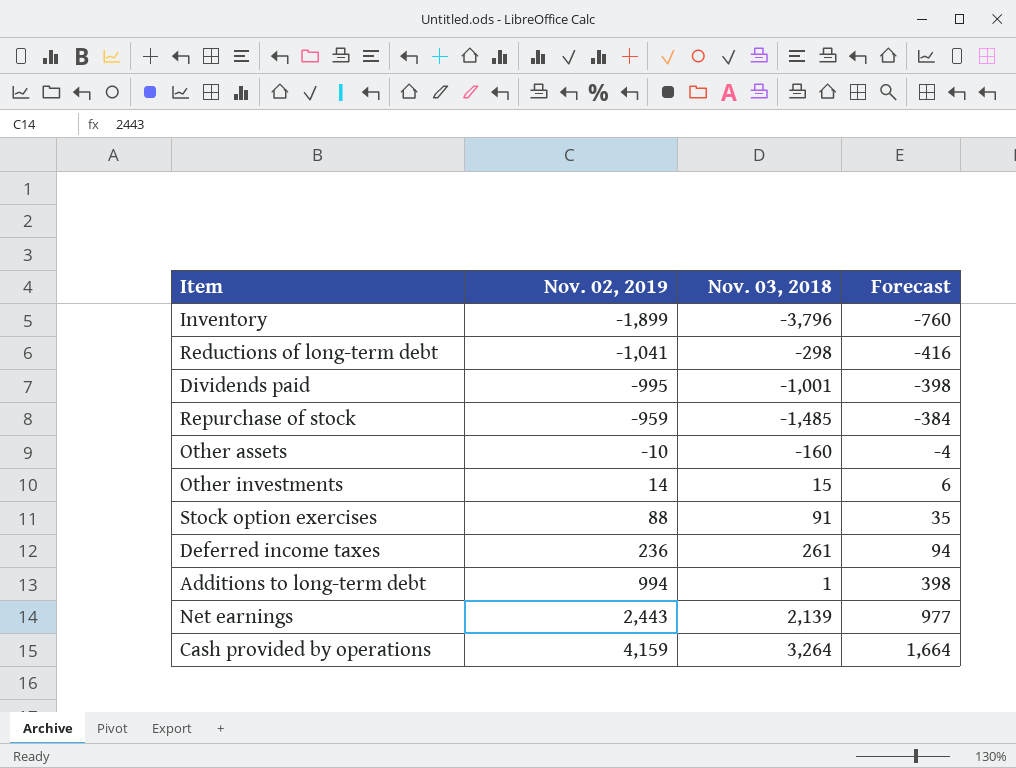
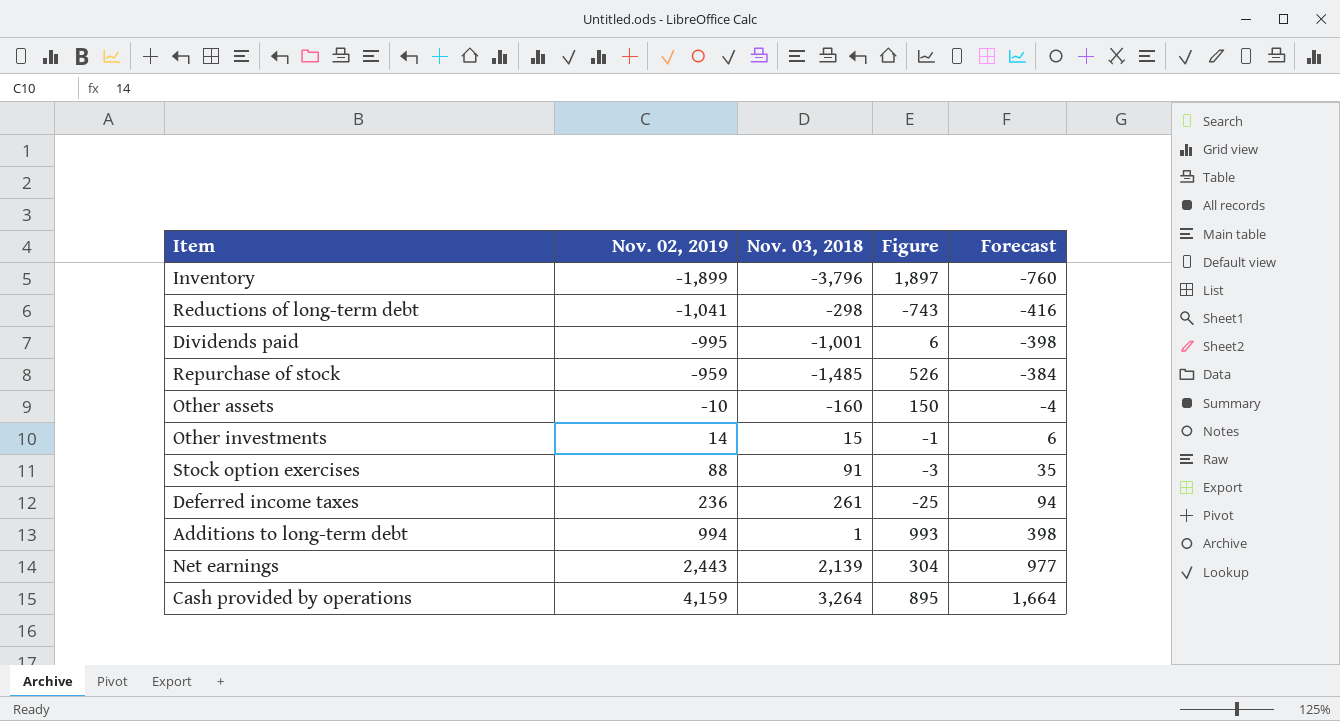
column Figure | formula: none -> [Nov. 02, 2019] - [Nov. 03, 2018]

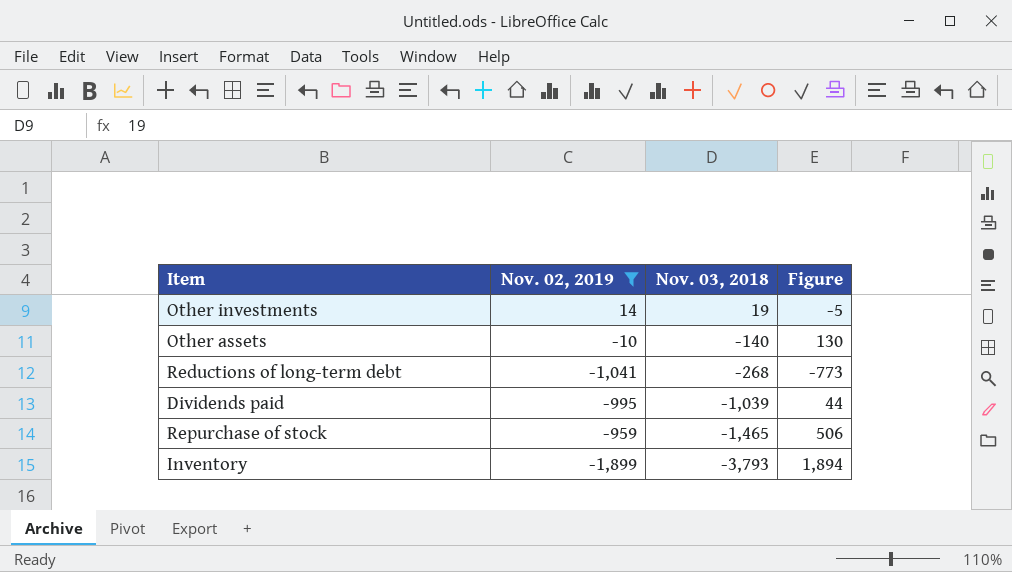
filter: none -> Nov. 02, 2019 <= 14
row order: Nov. 02, 2019 ascending -> Nov. 03, 2018 descending
column Forecast | formula: [Nov. 02, 2019] * 0.4 -> none
Other investments | Nov. 03, 2018: 15 -> 19
Other investments | Figure: -1 -> -5
Other assets | Nov. 03, 2018: -160 -> -140
Other assets | Figure: 150 -> 130
Reductions of long-term debt | Nov. 03, 2018: -298 -> -268
Reductions of long-term debt | Figure: -743 -> -773
Dividends paid | Nov. 03, 2018: -1,001 -> -1,039
Dividends paid | Figure: 6 -> 44
Repurchase of stock | Nov. 03, 2018: -1,485 -> -1,465
Repurchase of stock | Figure: 526 -> 506
Inventory | Nov. 03, 2018: -3,796 -> -3,793
Inventory | Figure: 1,897 -> 1,894

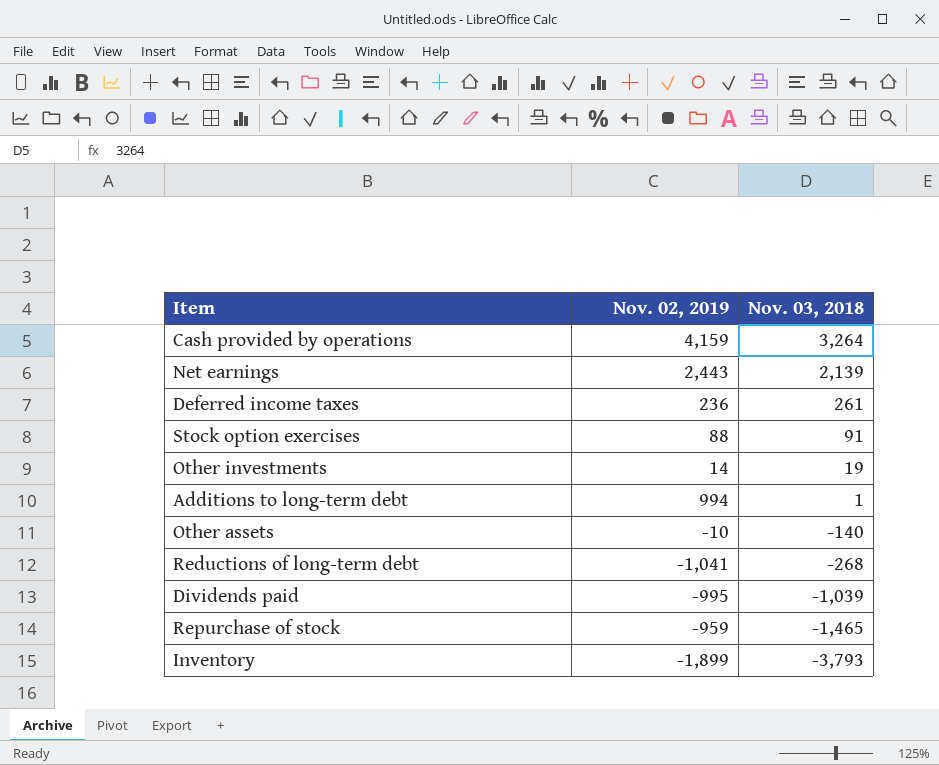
filter: Nov. 02, 2019 <= 14 -> none
column Figure | formula: [Nov. 02, 2019] - [Nov. 03, 2018] -> none

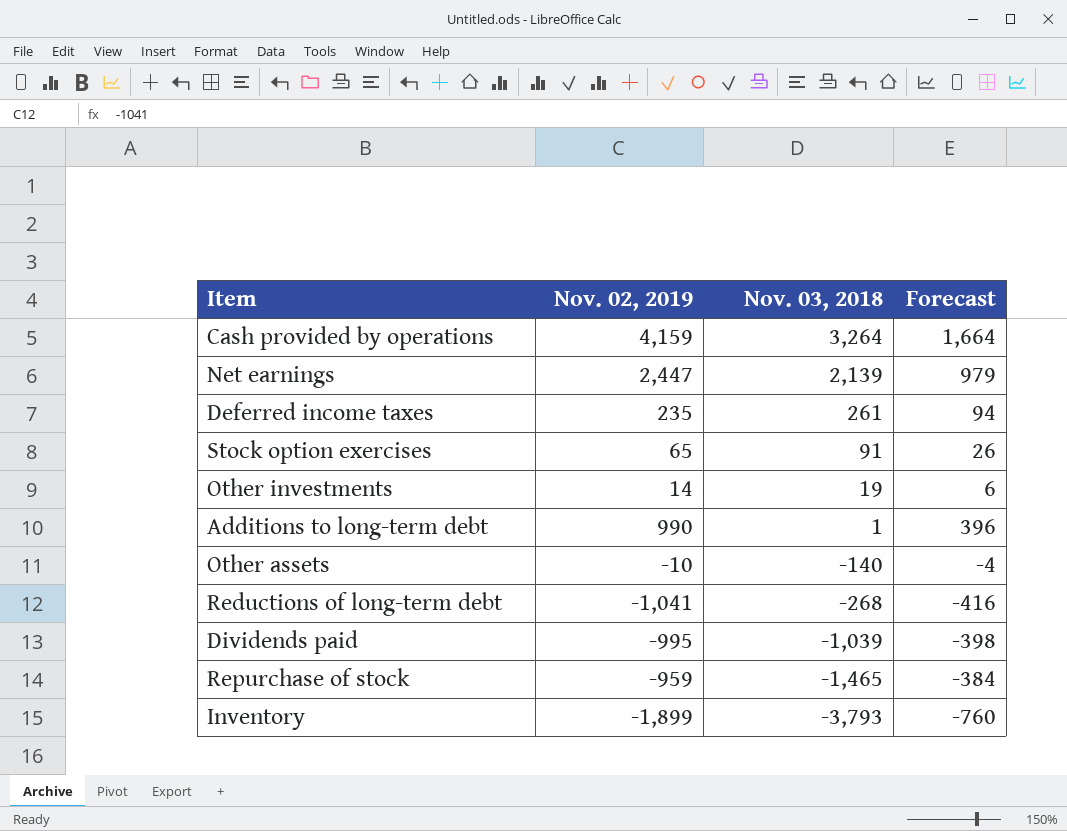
column Forecast | formula: none -> [Nov. 02, 2019] * 0.4
Net earnings | Nov. 02, 2019: 2,443 -> 2,447
Deferred income taxes | Nov. 02, 2019: 236 -> 235
Stock option exercises | Nov. 02, 2019: 88 -> 65
Additions to long-term debt | Nov. 02, 2019: 994 -> 990

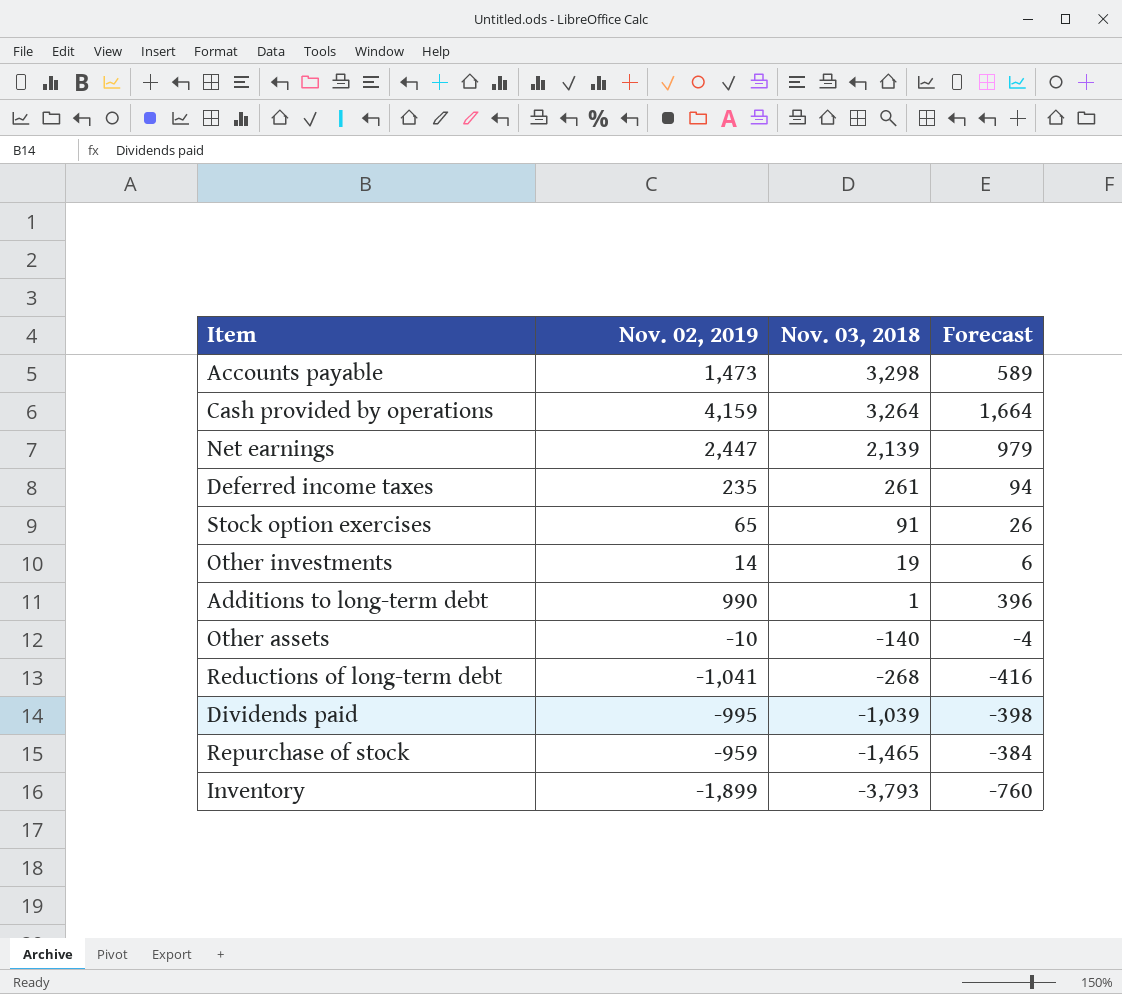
row Accounts payable: none -> 1,473 | 3,298 | 589

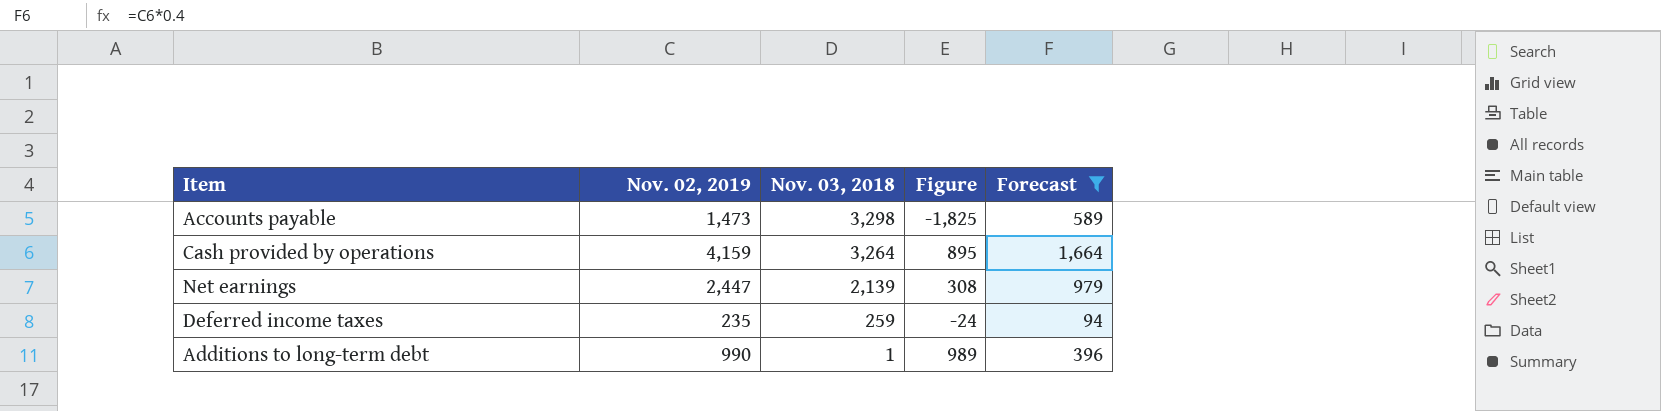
filter: none -> Forecast >= 94
column Figure | formula: none -> [Nov. 02, 2019] - [Nov. 03, 2018]
Deferred income taxes | Nov. 03, 2018: 261 -> 259

